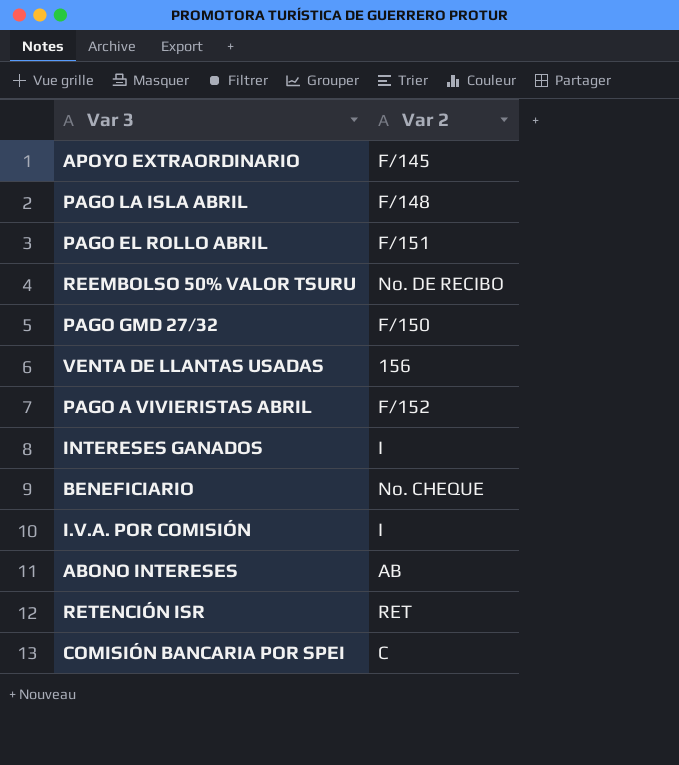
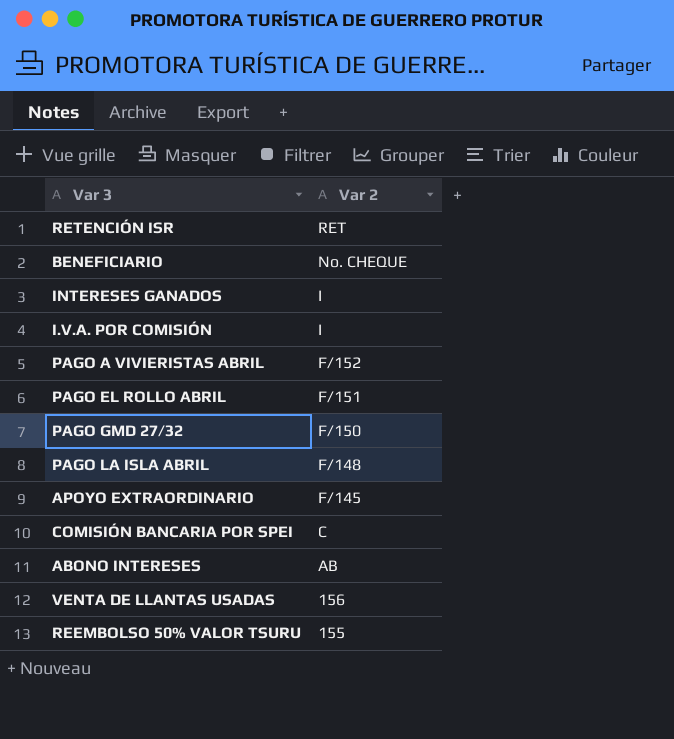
row order: none -> Var 2 descending
REEMBOLSO 50% VALOR TSURU | Var 2: No. DE RECIBO -> 155

